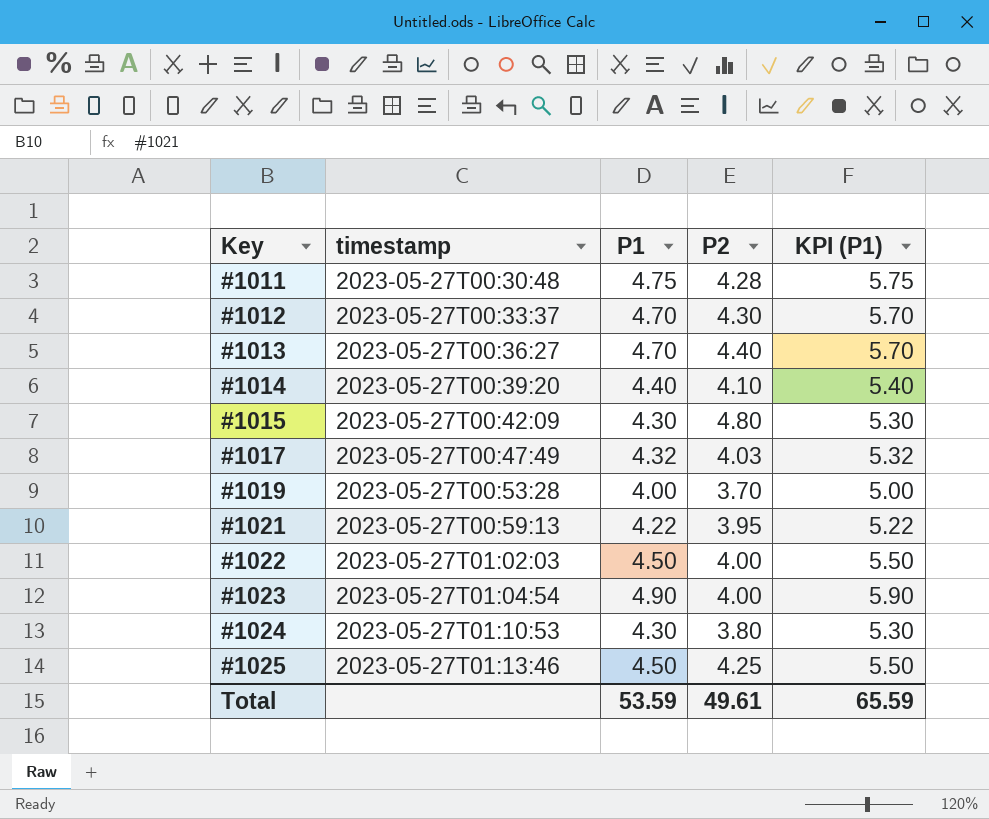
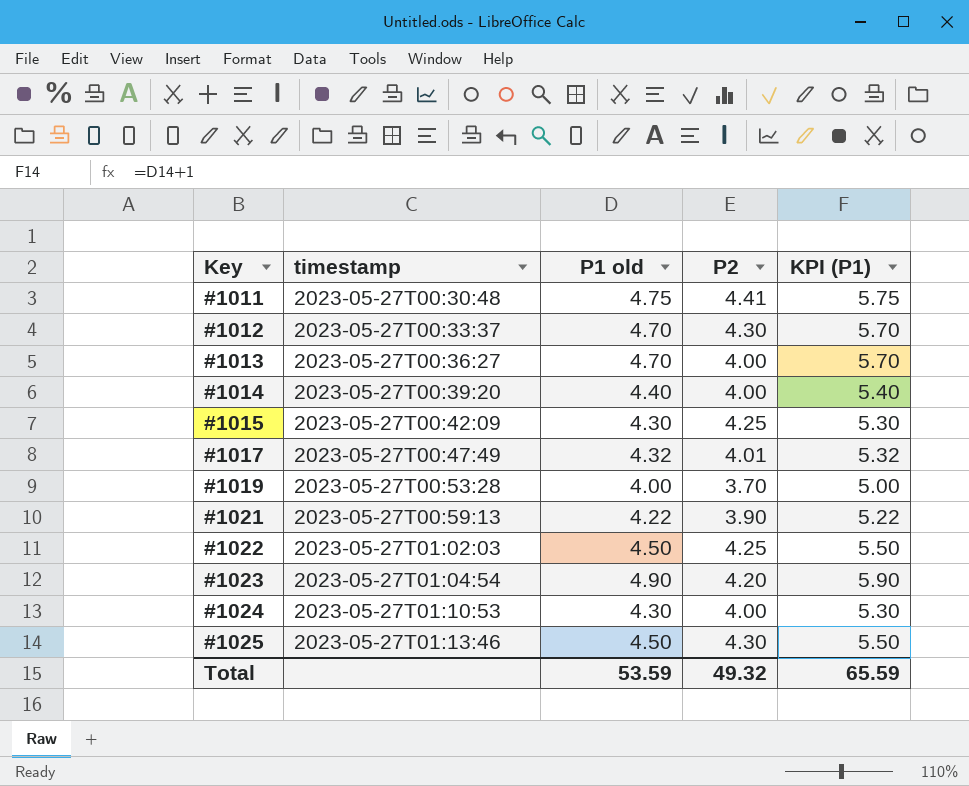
column name: P1 -> P1 old
#1011 | P2: 4.28 -> 4.41
#1013 | P2: 4.40 -> 4.00
#1014 | P2: 4.10 -> 4.00
#1015 | P2: 4.80 -> 4.25
#1017 | P2: 4.03 -> 4.01
#1021 | P2: 3.95 -> 3.90
#1022 | P2: 4.00 -> 4.25
#1023 | P2: 4.00 -> 4.20
#1024 | P2: 3.80 -> 4.00
#1025 | P2: 4.25 -> 4.30
Total | P2: 49.61 -> 49.32

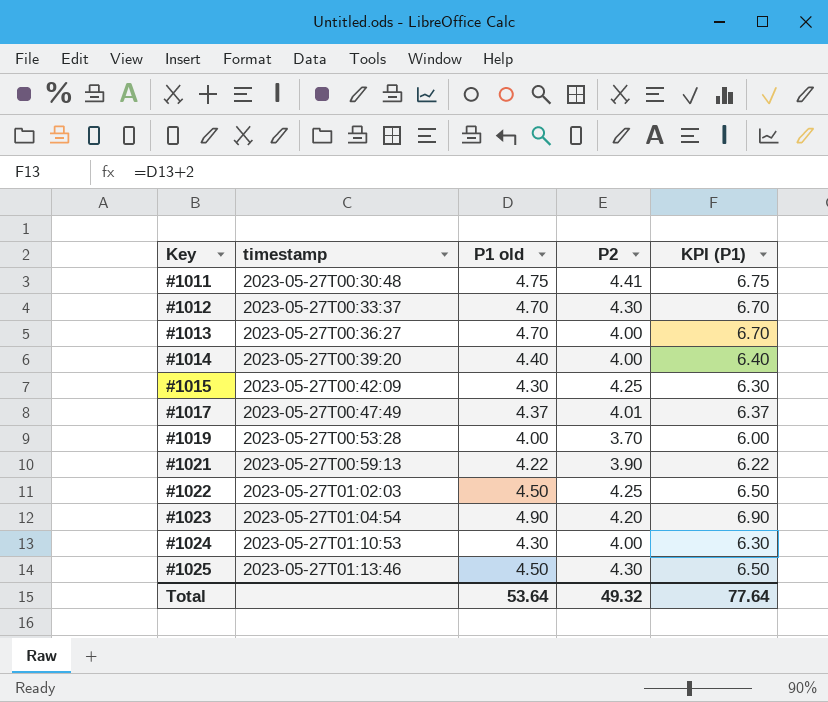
column KPI (P1) | formula: [P1 old] + 1 -> [P1 old] + 2
#1017 | P1 old: 4.32 -> 4.37
Total | P1 old: 53.59 -> 53.64
Total | KPI (P1): 65.59 -> 77.64

